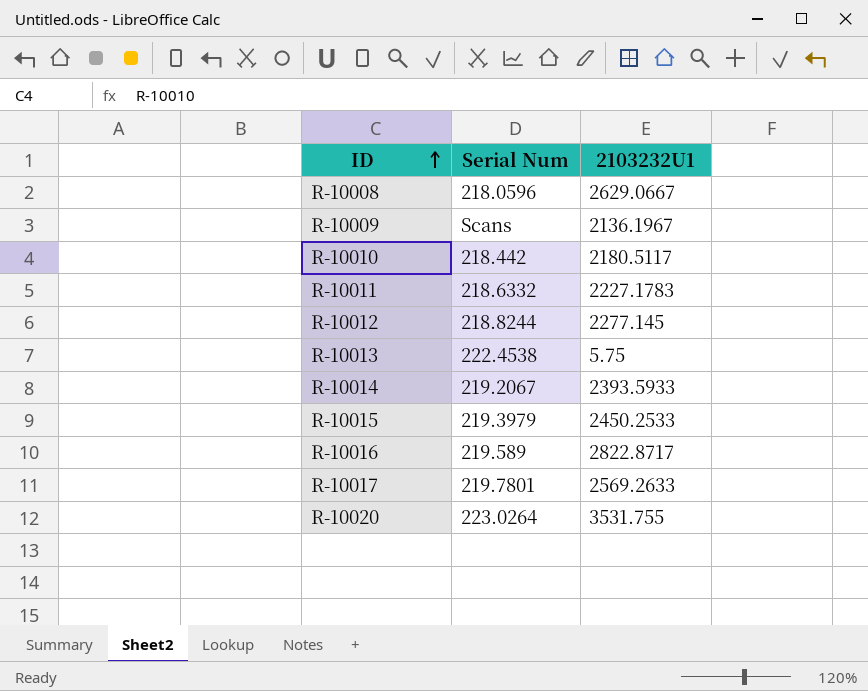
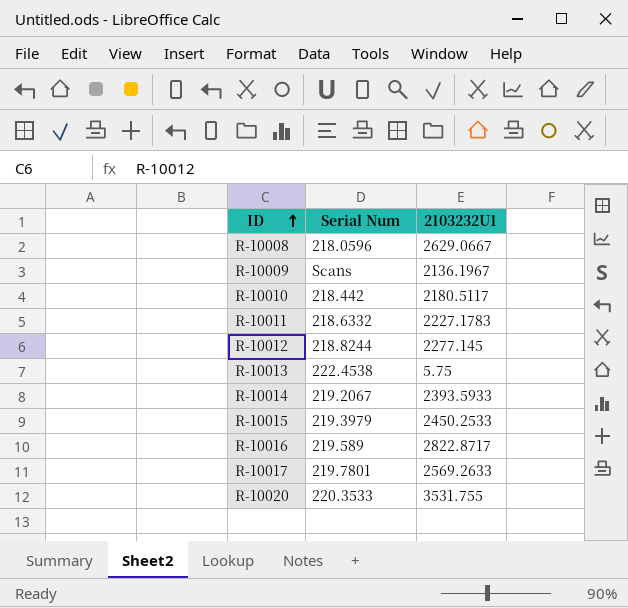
R-10020 | Serial Num: 223.0264 -> 220.3533

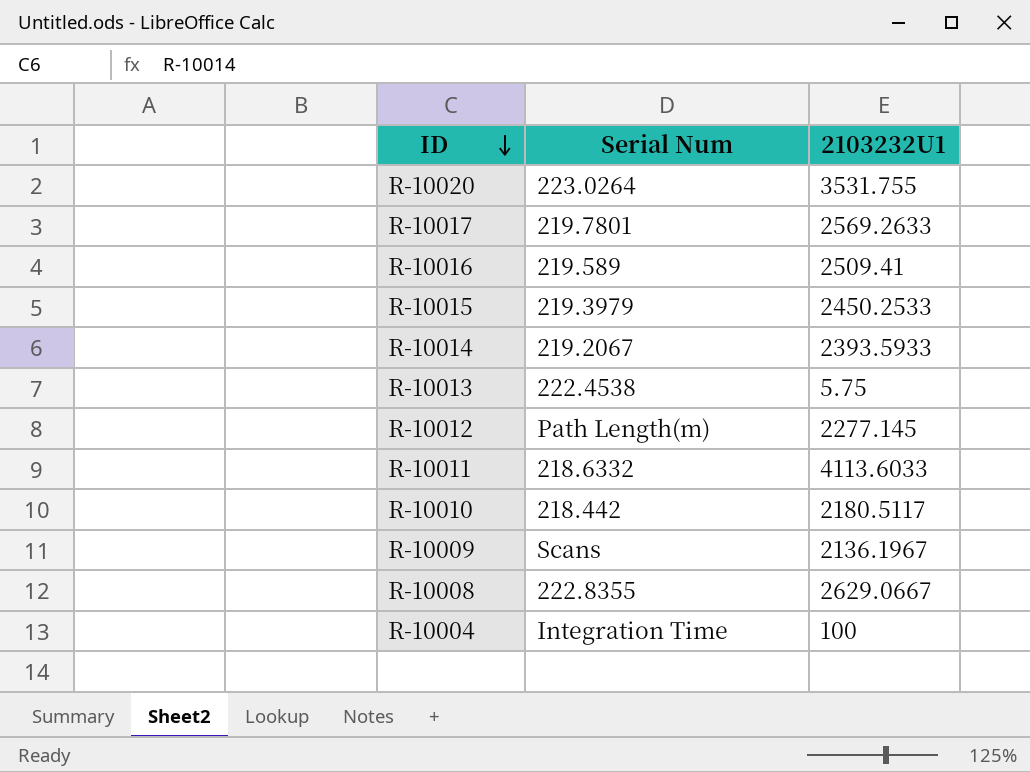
row order: ID ascending -> ID descending
R-10020 | Serial Num: 220.3533 -> 223.0264
R-10016 | 2103232U1: 2822.8717 -> 2509.41
R-10012 | Serial Num: 218.8244 -> Path Length(m)
R-10011 | 2103232U1: 2227.1783 -> 4113.6033
R-10008 | Serial Num: 218.0596 -> 222.8355
row R-10004: none -> Integration Time | 100

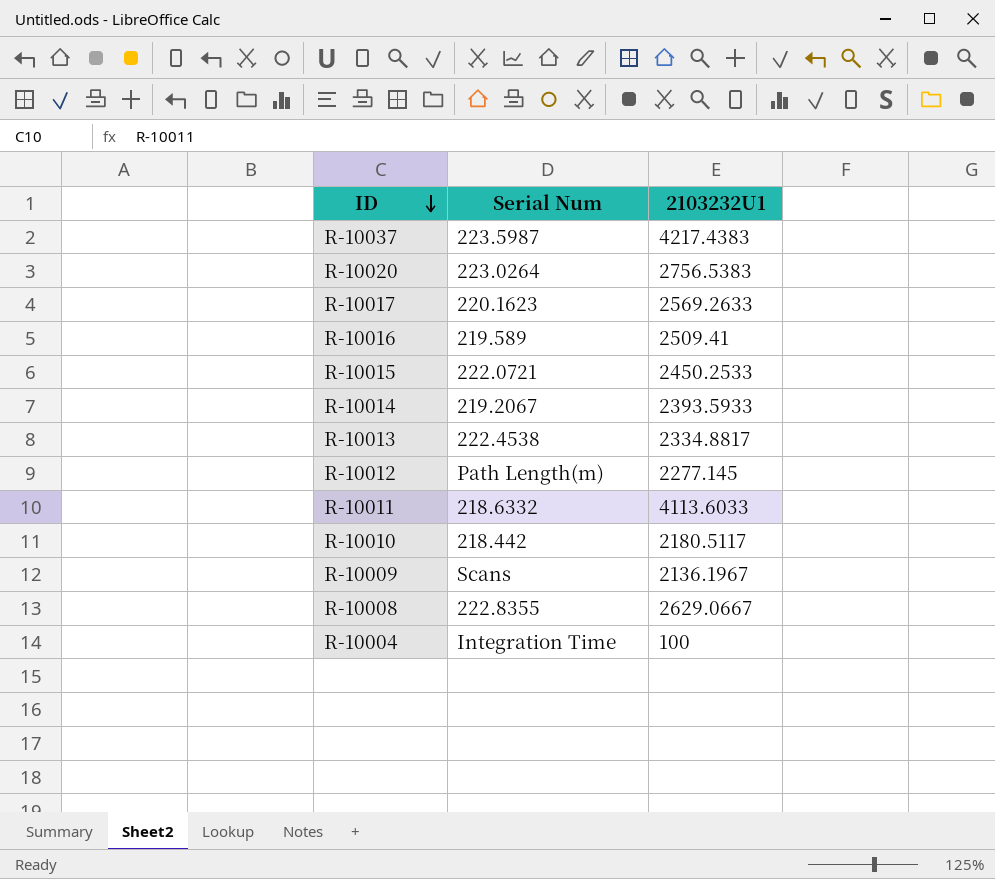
row R-10037: none -> 223.5987 | 4217.4383
R-10020 | 2103232U1: 3531.755 -> 2756.5383
R-10017 | Serial Num: 219.7801 -> 220.1623
R-10015 | Serial Num: 219.3979 -> 222.0721
R-10013 | 2103232U1: 5.75 -> 2334.8817

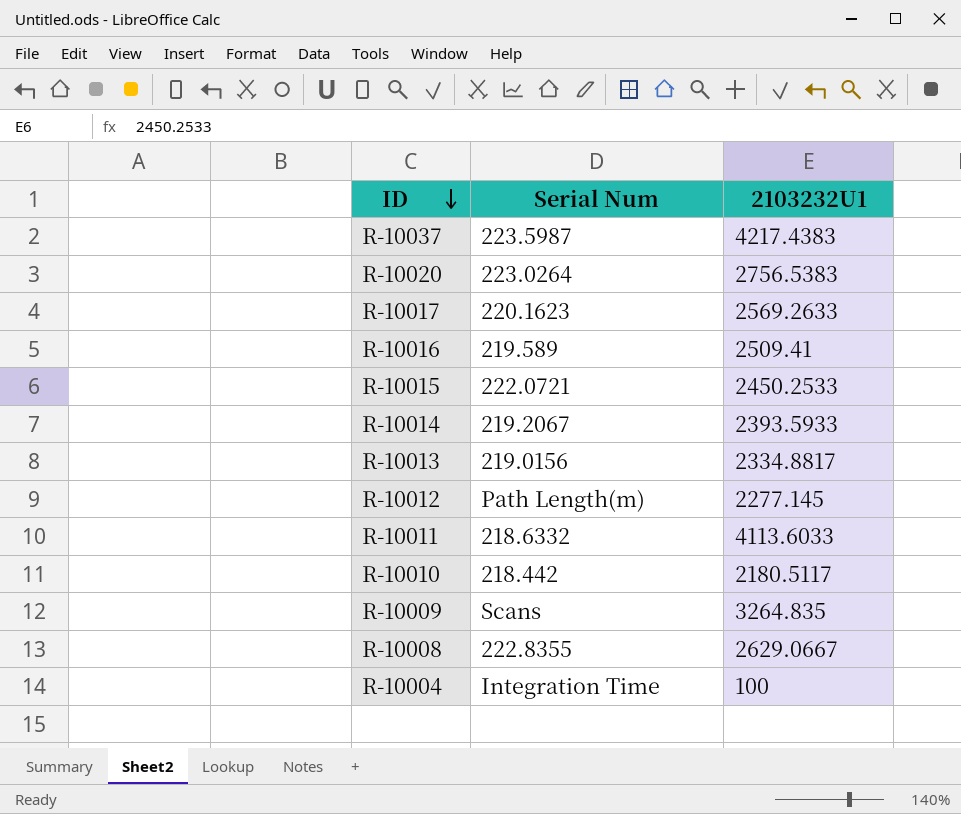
R-10013 | Serial Num: 222.4538 -> 219.0156
R-10009 | 2103232U1: 2136.1967 -> 3264.835

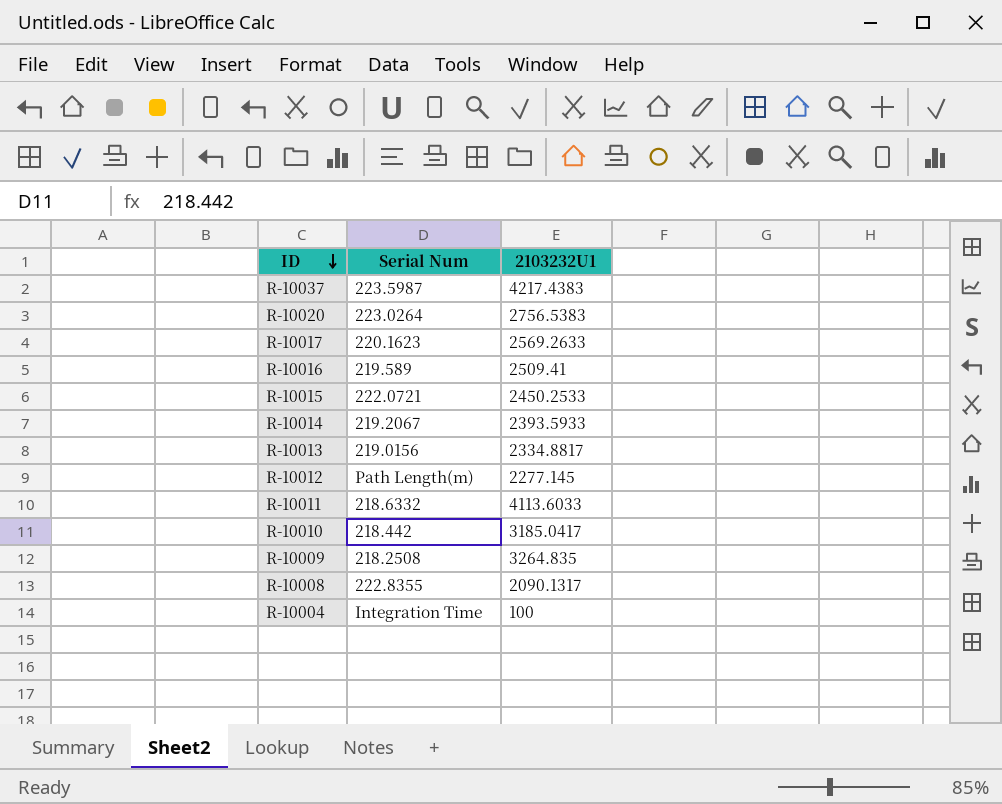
R-10010 | 2103232U1: 2180.5117 -> 3185.0417
R-10009 | Serial Num: Scans -> 218.2508
R-10008 | 2103232U1: 2629.0667 -> 2090.1317

